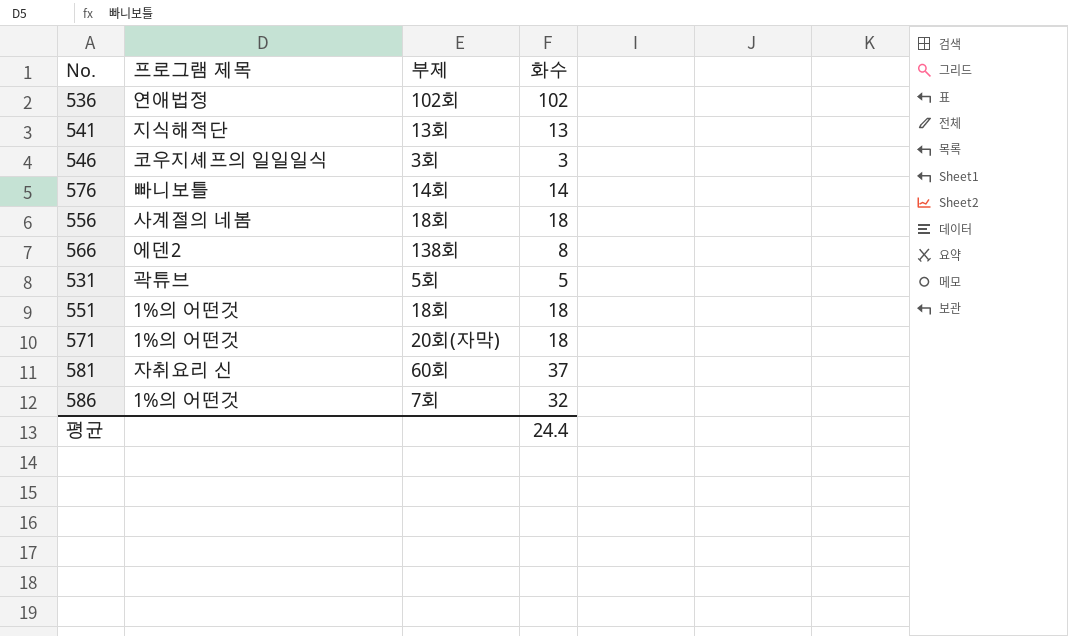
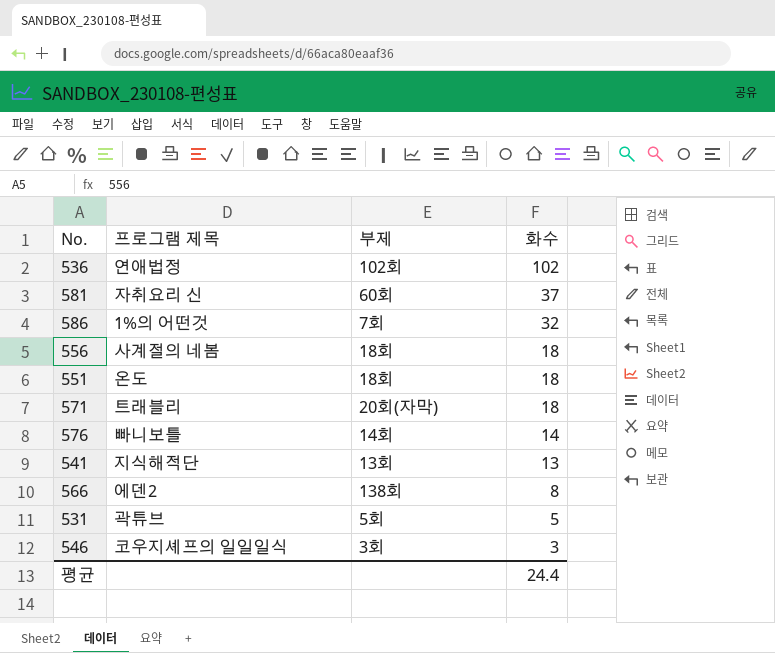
row order: none -> 화수 descending
551 | 프로그램 제목: 1%의 어떤것 -> 온도
571 | 프로그램 제목: 1%의 어떤것 -> 트래블리

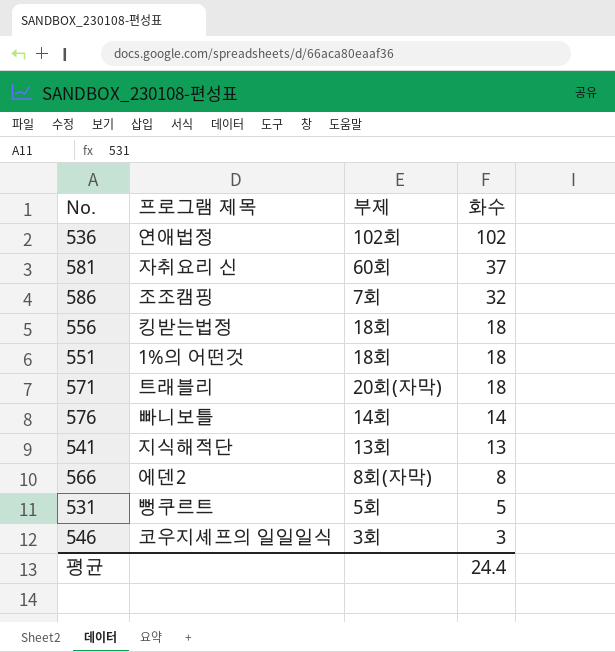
586 | 프로그램 제목: 1%의 어떤것 -> 조조캠핑
556 | 프로그램 제목: 사계절의 네봄 -> 킹받는법정
551 | 프로그램 제목: 온도 -> 1%의 어떤것
566 | 부제: 138회 -> 8회(자막)
531 | 프로그램 제목: 곽튜브 -> 뻥쿠르트

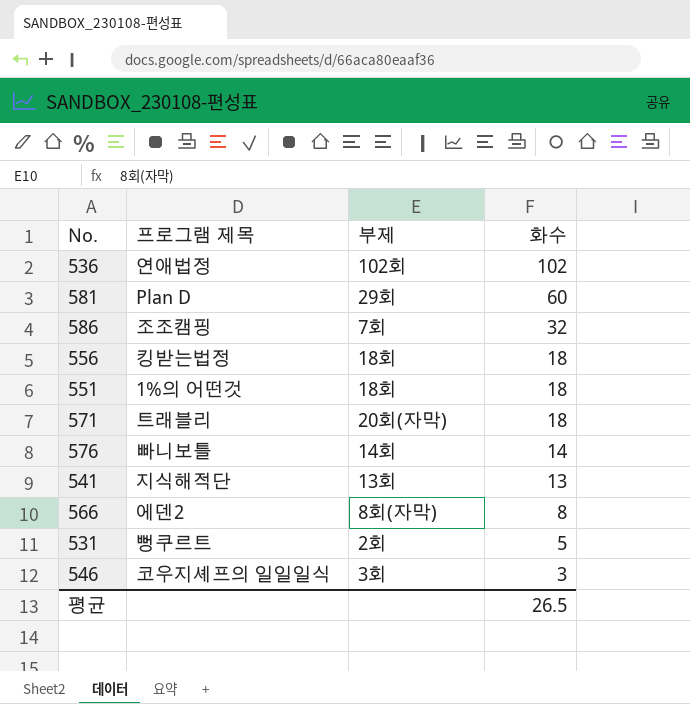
581 | 프로그램 제목: 자취요리 신 -> Plan D
581 | 부제: 60회 -> 29회
581 | 화수: 37 -> 60
531 | 부제: 5회 -> 2회
평균 | 화수: 24.4 -> 26.5

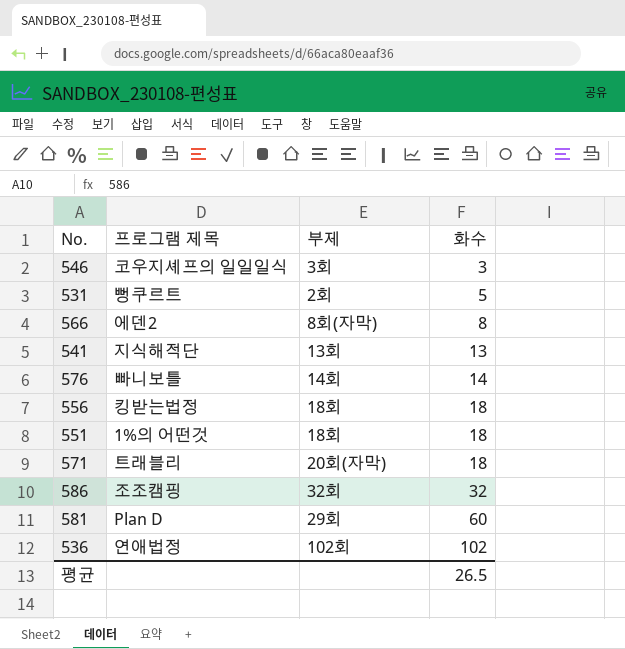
row order: 화수 descending -> 화수 ascending
586 | 부제: 7회 -> 32회

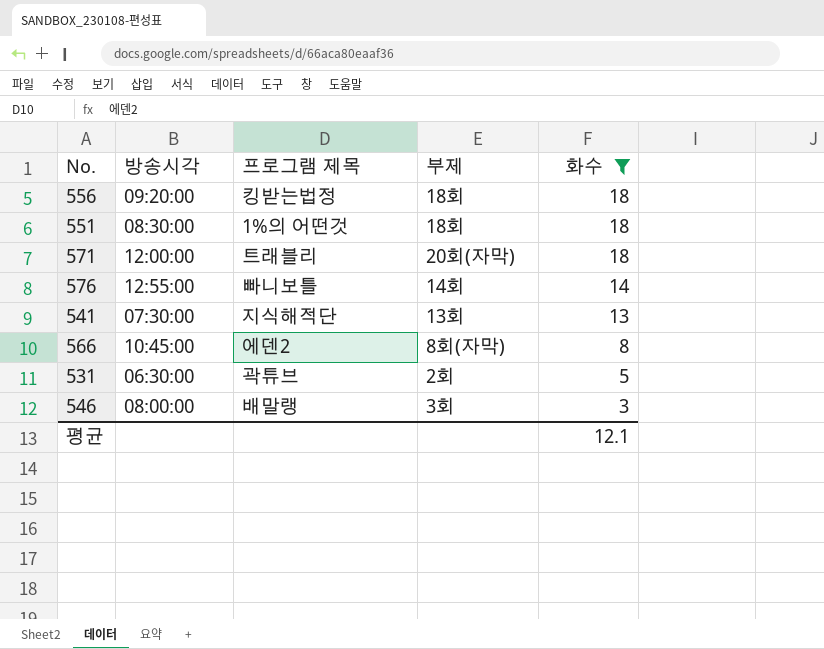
filter: none -> 화수 <= 18
row order: 화수 ascending -> 화수 descending
column 방송시각 | position: none -> 2
531 | 프로그램 제목: 뻥쿠르트 -> 곽튜브
546 | 프로그램 제목: 코우지셰프의 일일일식 -> 배말랭
평균 | 화수: 26.5 -> 12.1

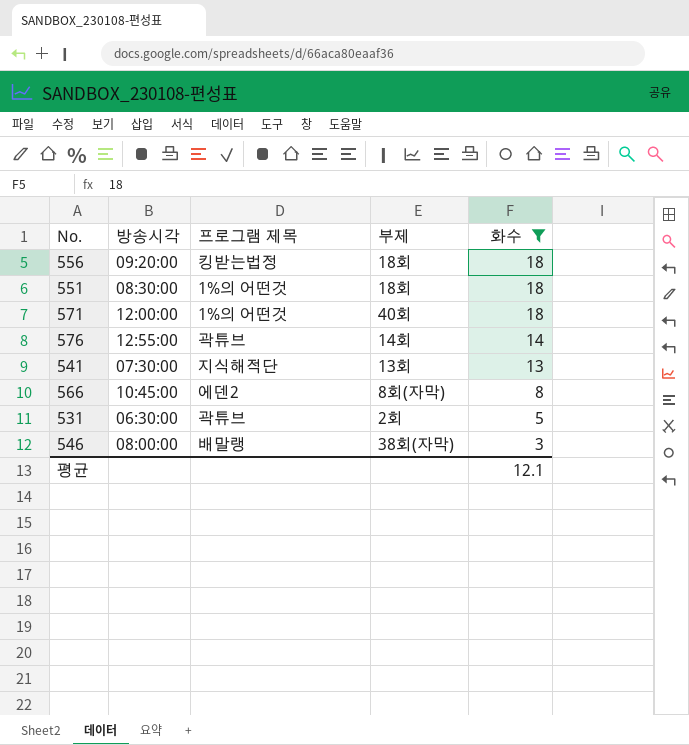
571 | 프로그램 제목: 트래블리 -> 1%의 어떤것
571 | 부제: 20회(자막) -> 40회
576 | 프로그램 제목: 빠니보틀 -> 곽튜브
546 | 부제: 3회 -> 38회(자막)

